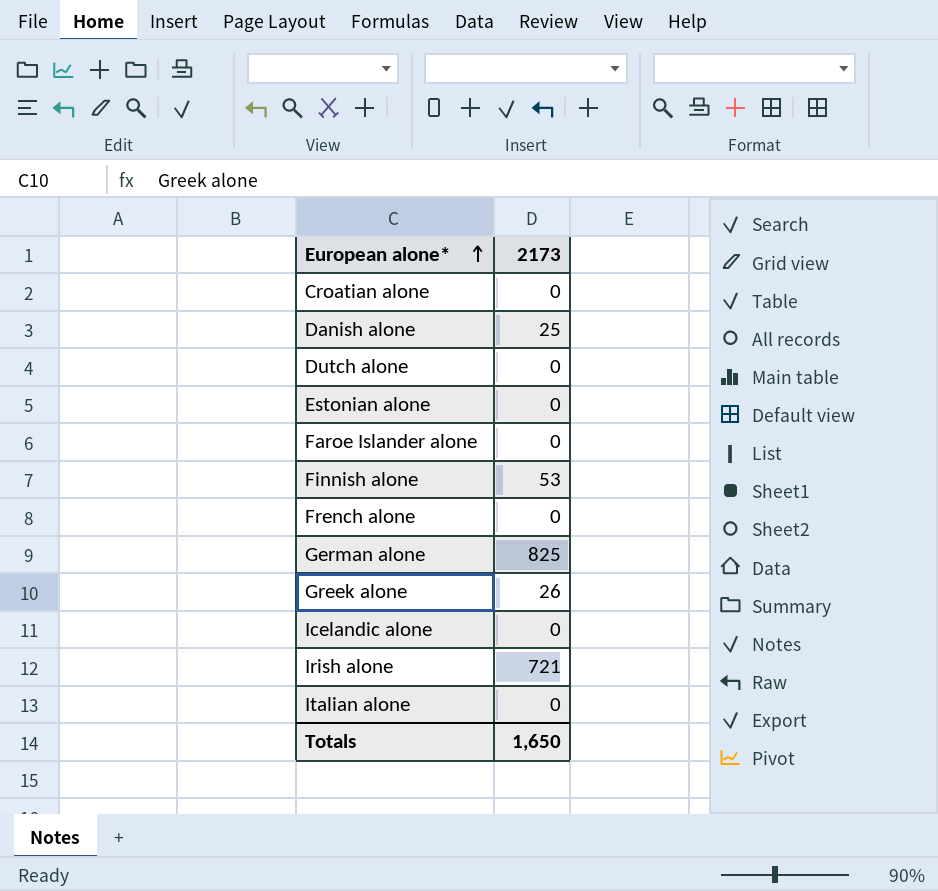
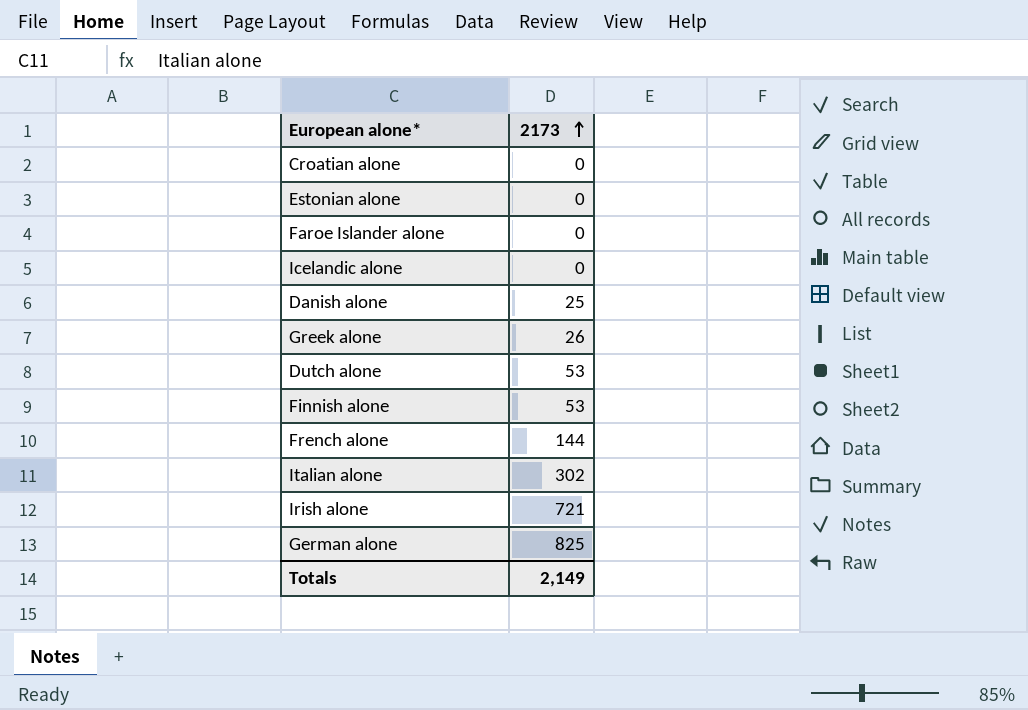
row order: European alone* ascending -> 2173 ascending
Dutch alone | 2173: 0 -> 53
French alone | 2173: 0 -> 144
Italian alone | 2173: 0 -> 302
Totals | 2173: 1,650 -> 2,149

